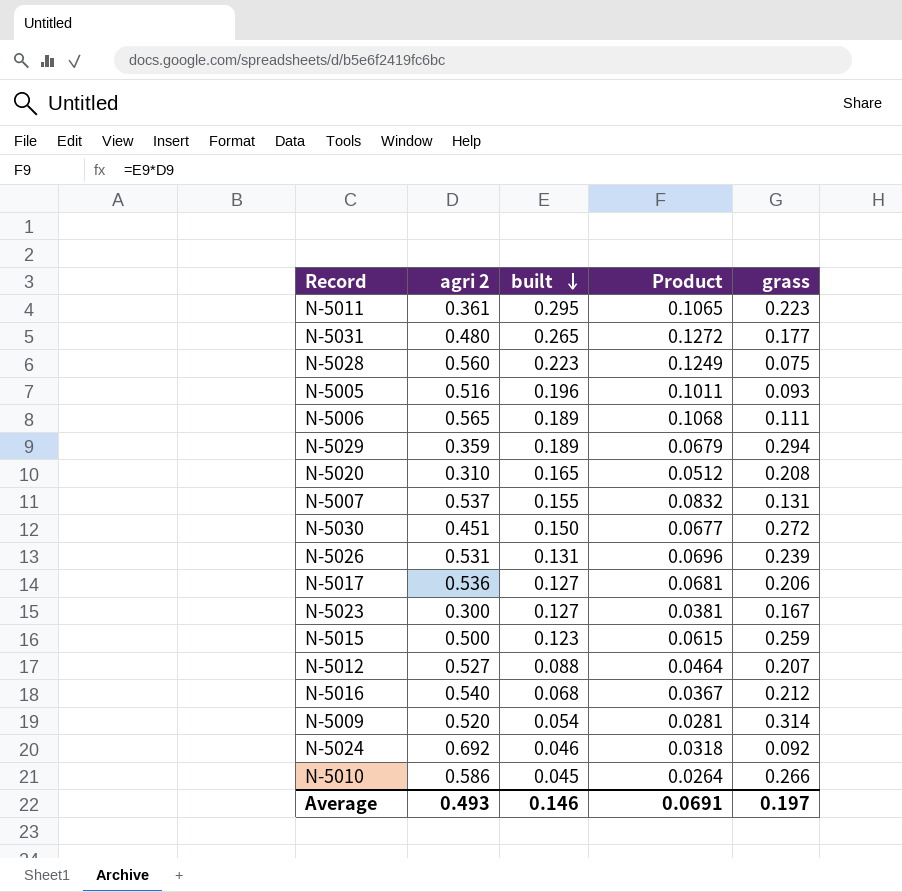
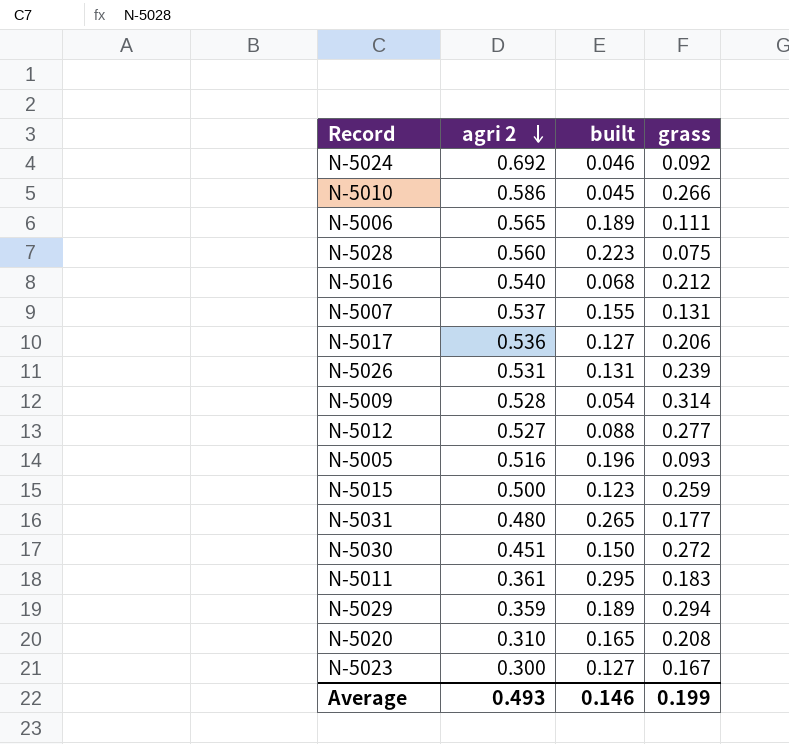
row order: built descending -> agri 2 descending
column Product | formula: [agri 2] * [built] -> none
N-5009 | agri 2: 0.520 -> 0.528
N-5012 | grass: 0.207 -> 0.277
N-5011 | grass: 0.223 -> 0.183
Average | grass: 0.197 -> 0.199

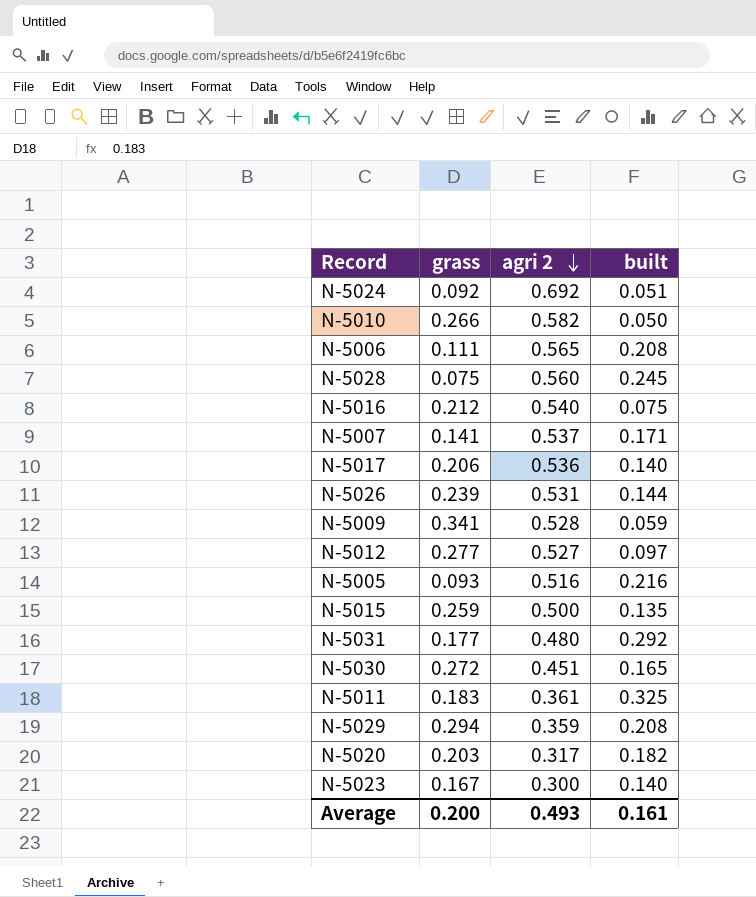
column grass | position: 4 -> 2
N-5024 | built: 0.046 -> 0.051
N-5010 | agri 2: 0.586 -> 0.582
N-5010 | built: 0.045 -> 0.050
N-5006 | built: 0.189 -> 0.208
N-5028 | built: 0.223 -> 0.245
N-5016 | built: 0.068 -> 0.075
N-5007 | grass: 0.131 -> 0.141
N-5007 | built: 0.155 -> 0.171
N-5017 | built: 0.127 -> 0.140
N-5026 | built: 0.131 -> 0.144
N-5009 | grass: 0.314 -> 0.341
N-5009 | built: 0.054 -> 0.059
N-5012 | built: 0.088 -> 0.097
N-5005 | built: 0.196 -> 0.216
N-5015 | built: 0.123 -> 0.135
N-5031 | built: 0.265 -> 0.292
N-5030 | built: 0.150 -> 0.165
N-5011 | built: 0.295 -> 0.325
N-5029 | built: 0.189 -> 0.208
N-5020 | grass: 0.208 -> 0.203
N-5020 | agri 2: 0.310 -> 0.317
N-5020 | built: 0.165 -> 0.182
N-5023 | built: 0.127 -> 0.140
Average | grass: 0.199 -> 0.200
Average | built: 0.146 -> 0.161

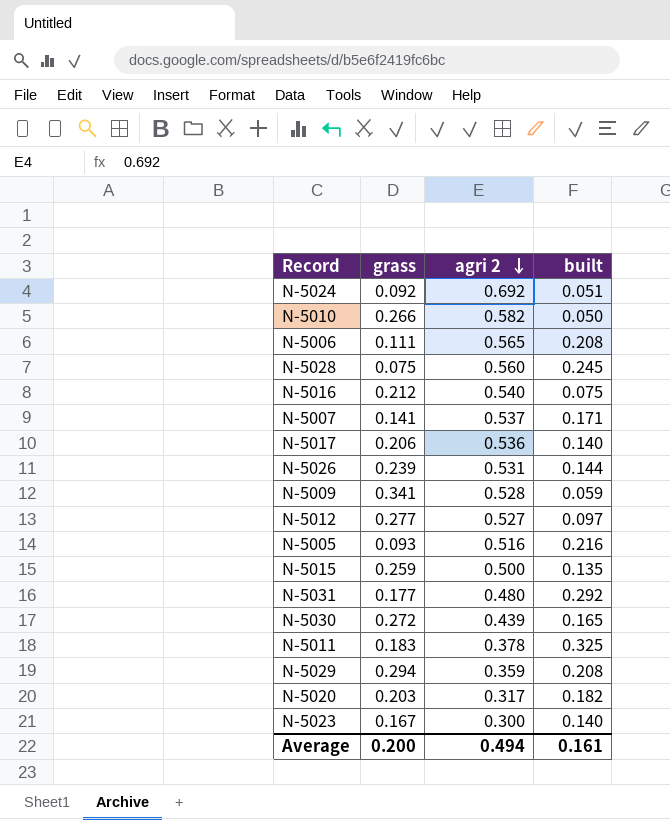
N-5030 | agri 2: 0.451 -> 0.439
N-5011 | agri 2: 0.361 -> 0.378
Average | agri 2: 0.493 -> 0.494

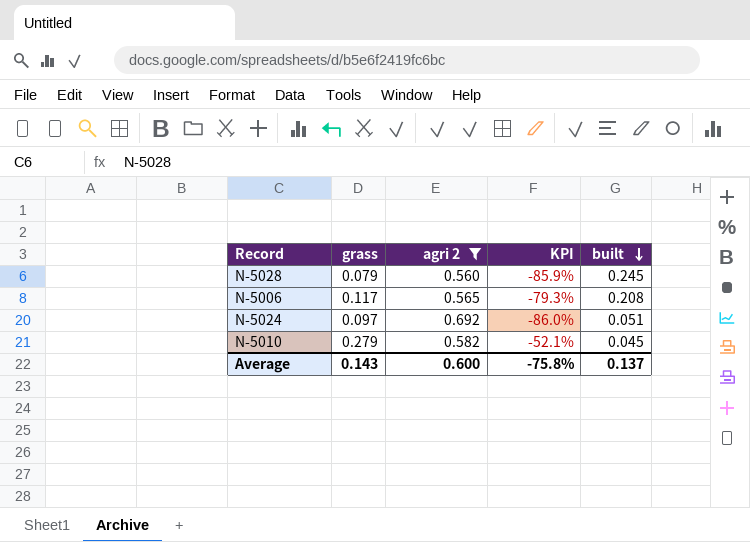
filter: none -> agri 2 >= 0.560
row order: agri 2 descending -> built descending
column KPI | formula: none -> ([grass] - [agri 2]) / [agri 2]
N-5028 | grass: 0.075 -> 0.079
N-5006 | grass: 0.111 -> 0.117
N-5024 | grass: 0.092 -> 0.097
N-5010 | grass: 0.266 -> 0.279
N-5010 | built: 0.050 -> 0.045
Average | grass: 0.200 -> 0.143
Average | agri 2: 0.494 -> 0.600
Average | built: 0.161 -> 0.137

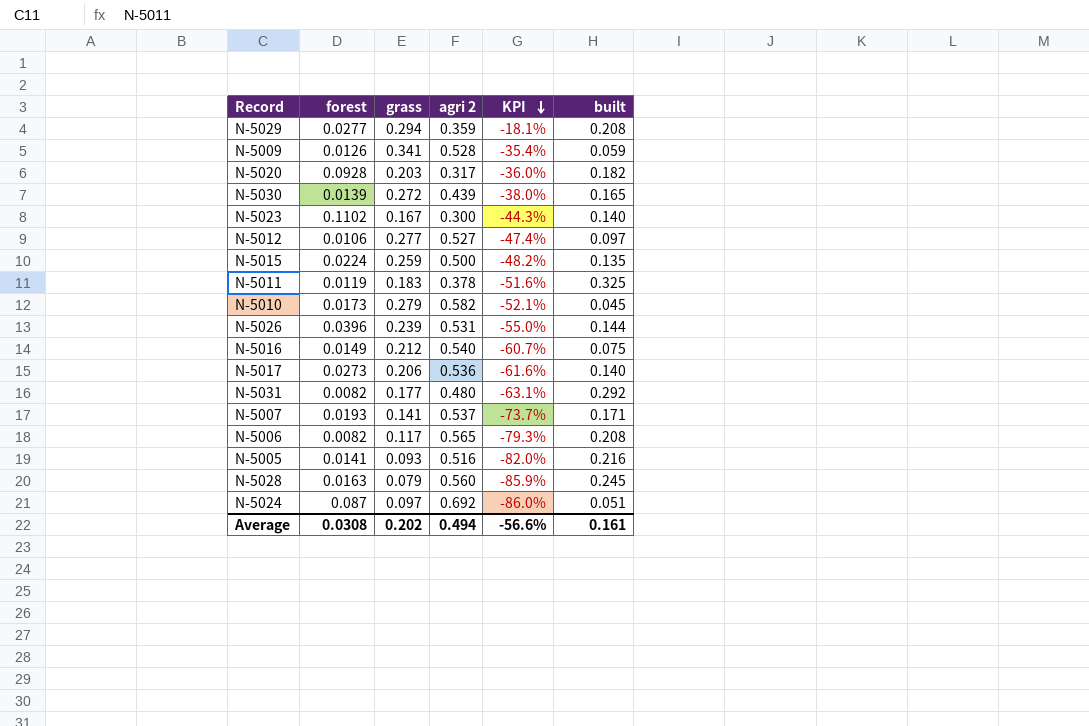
filter: agri 2 >= 0.560 -> none
row order: built descending -> KPI descending
column forest | position: none -> 2
Average | grass: 0.143 -> 0.202
Average | agri 2: 0.600 -> 0.494
Average | KPI: -75.8% -> -56.6%
Average | built: 0.137 -> 0.161

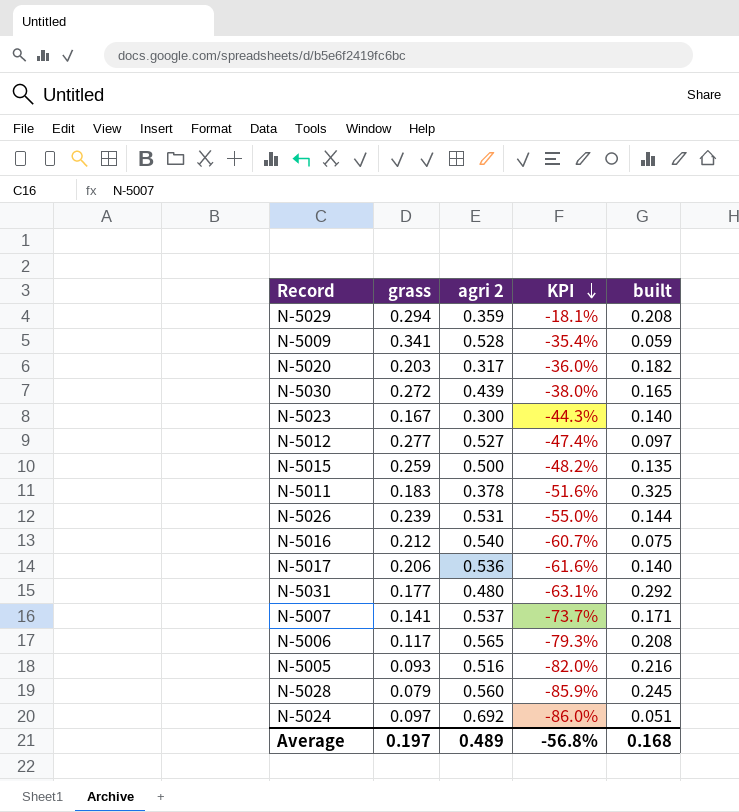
column forest | position: 2 -> none
row N-5010: 0.0173 | 0.279 | 0.582 | -52.1% | 0.045 -> none
Average | grass: 0.202 -> 0.197
Average | agri 2: 0.494 -> 0.489
Average | KPI: -56.6% -> -56.8%
Average | built: 0.161 -> 0.168

